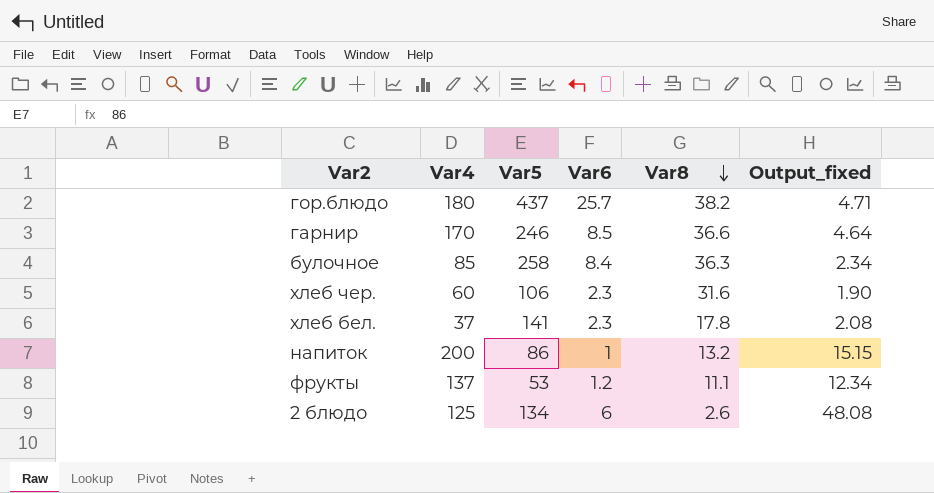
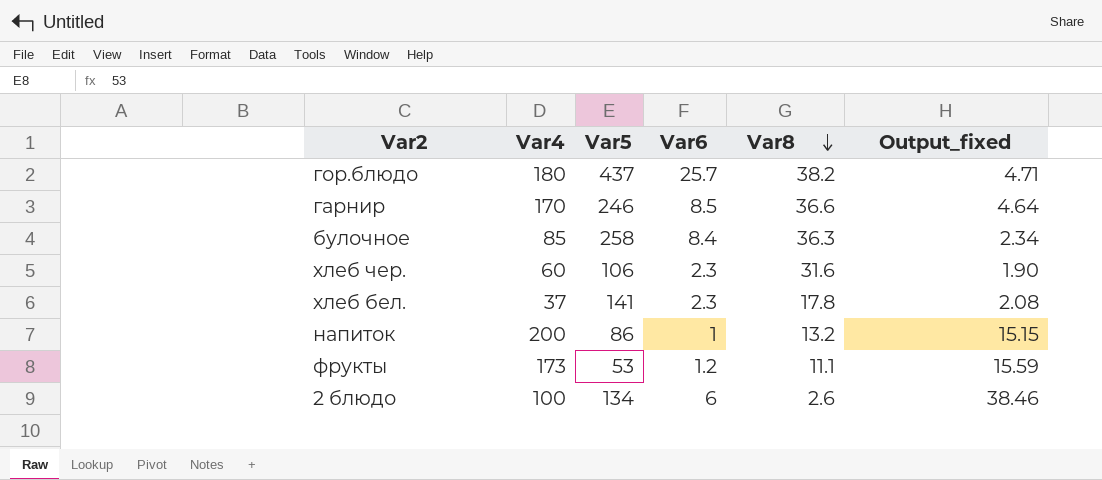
фрукты | Var4: 137 -> 173
фрукты | Output_fixed: 12.34 -> 15.59
2 блюдо | Var4: 125 -> 100
2 блюдо | Output_fixed: 48.08 -> 38.46

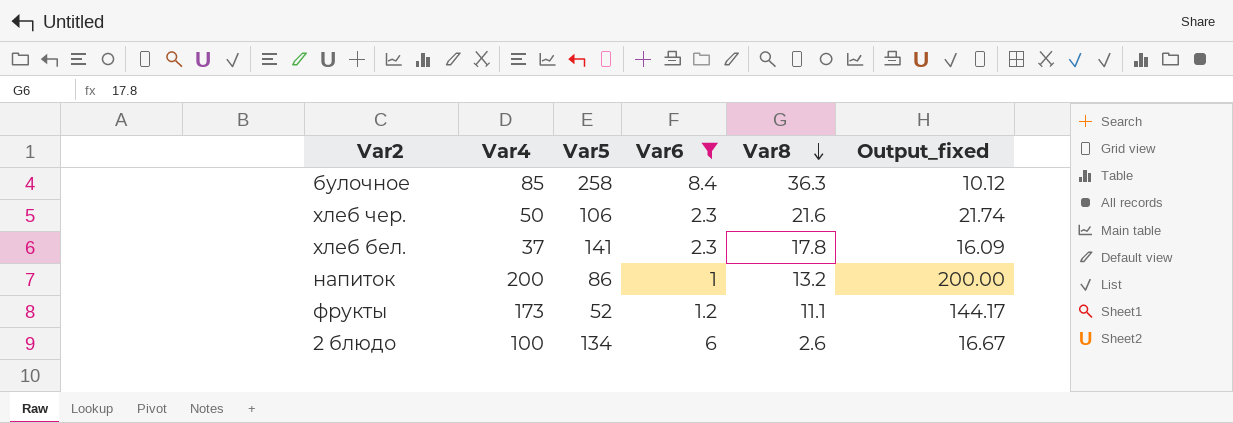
filter: none -> Var6 <= 8.4
column Output_fixed | formula: [Var4] / [Var8] -> [Var4] / [Var6]
хлеб чер. | Var4: 60 -> 50
хлеб чер. | Var8: 31.6 -> 21.6
фрукты | Var5: 53 -> 52

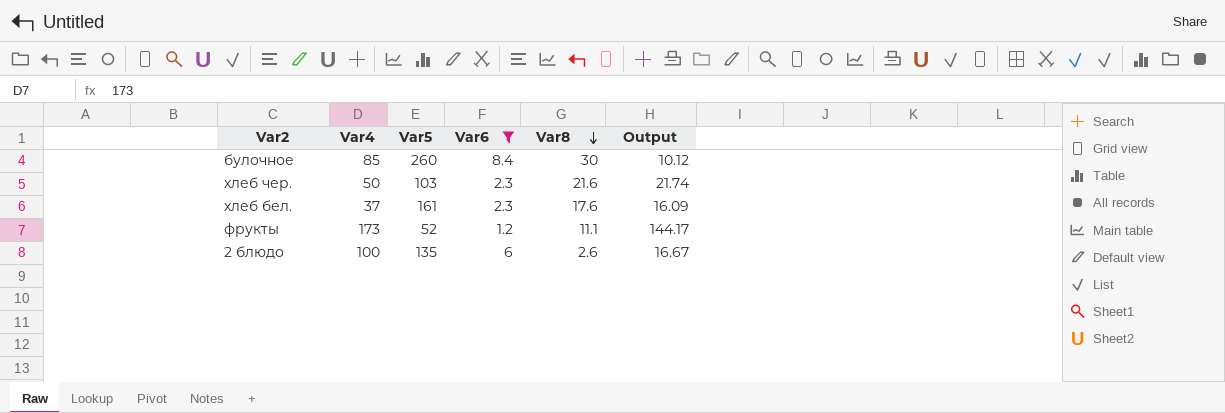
column name: Output_fixed -> Output
row напиток: 200 | 86 | 1 | 13.2 | 200.00 -> none
булочное | Var5: 258 -> 260
булочное | Var8: 36.3 -> 30
хлеб чер. | Var5: 106 -> 103
хлеб бел. | Var5: 141 -> 161
хлеб бел. | Var8: 17.8 -> 17.6
2 блюдо | Var5: 134 -> 135

